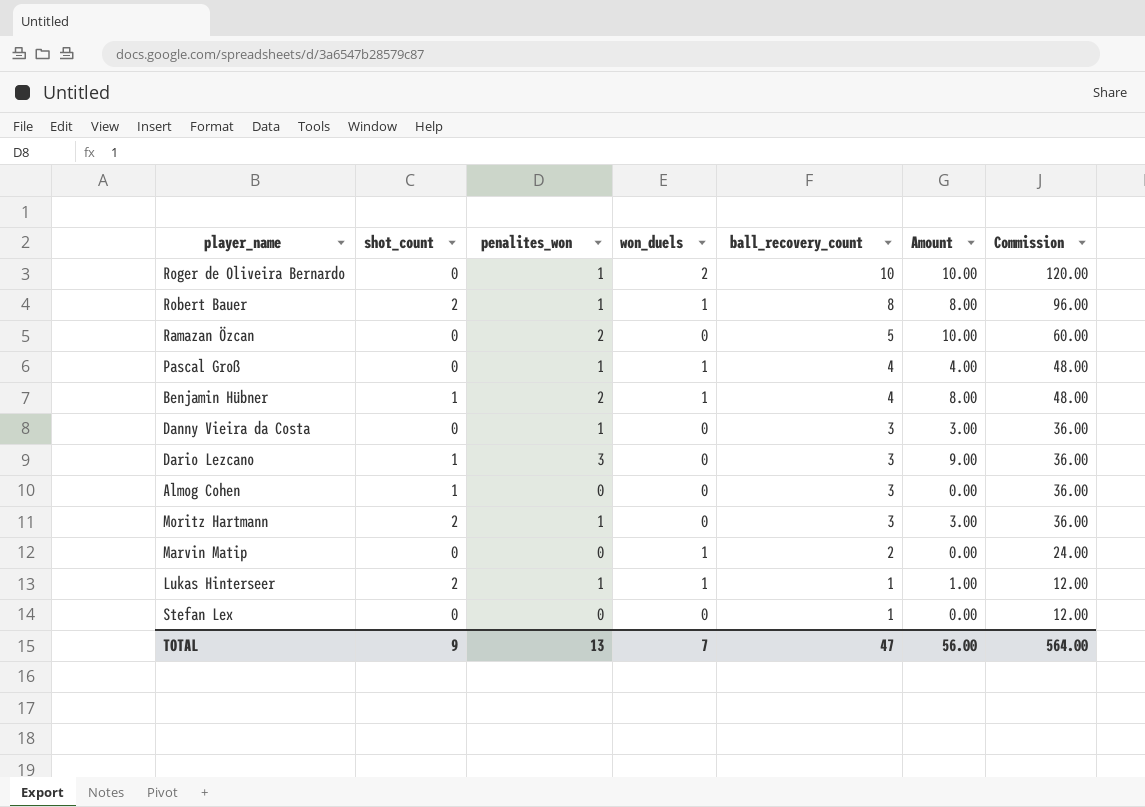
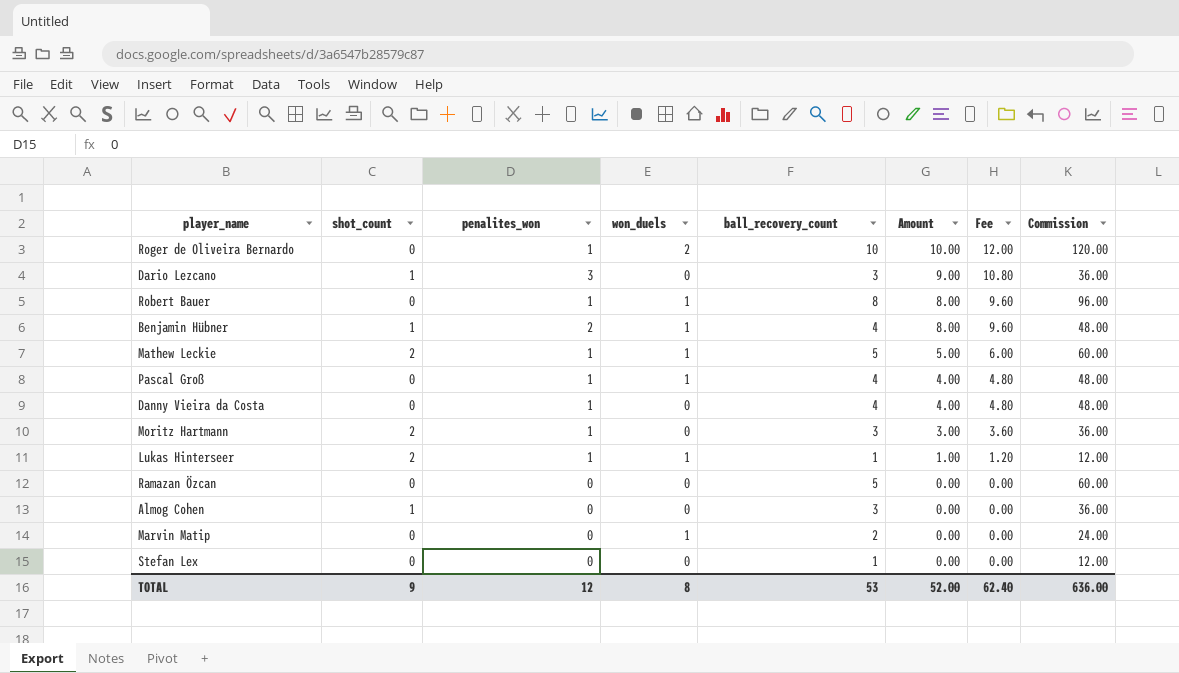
row order: ball_recovery_count descending -> Amount descending
column Fee | formula: none -> [Amount] * 1.2
Robert Bauer | shot_count: 2 -> 0
row Mathew Leckie: none -> 2 | 1 | 1 | 5 | 5.00 | 6.00 | 60.00
Danny Vieira da Costa | ball_recovery_count: 3 -> 4
Danny Vieira da Costa | Amount: 3.00 -> 4.00
Danny Vieira da Costa | Commission: 36.00 -> 48.00
Ramazan Özcan | penalites_won: 2 -> 0
Ramazan Özcan | Amount: 10.00 -> 0.00
TOTAL | penalites_won: 13 -> 12
TOTAL | won_duels: 7 -> 8
TOTAL | ball_recovery_count: 47 -> 53
TOTAL | Amount: 56.00 -> 52.00
TOTAL | Commission: 564.00 -> 636.00

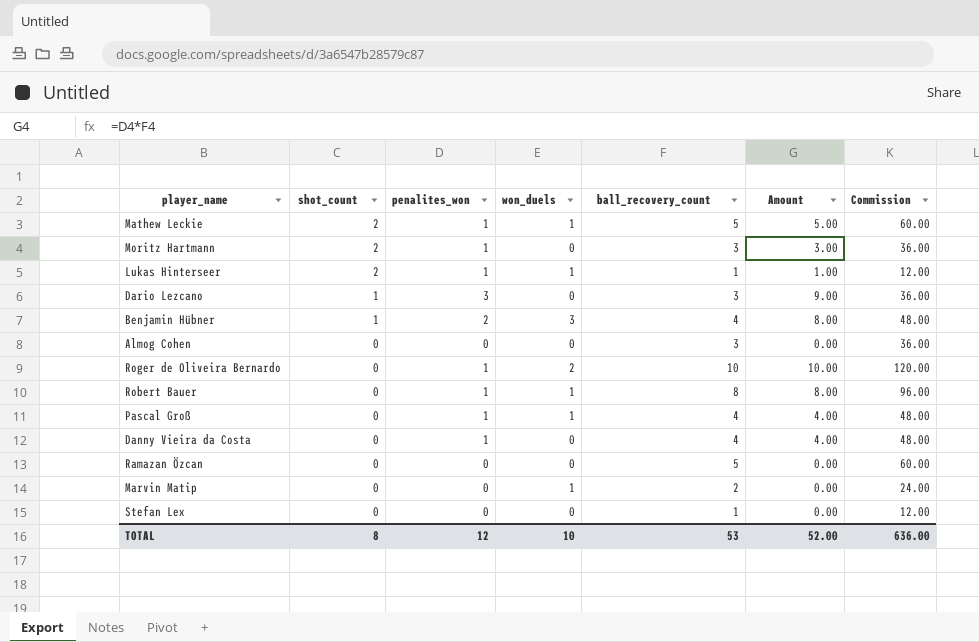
row order: Amount descending -> shot_count descending
column Fee | formula: [Amount] * 1.2 -> none
Benjamin Hübner | won_duels: 1 -> 3
Almog Cohen | shot_count: 1 -> 0
TOTAL | shot_count: 9 -> 8
TOTAL | won_duels: 8 -> 10

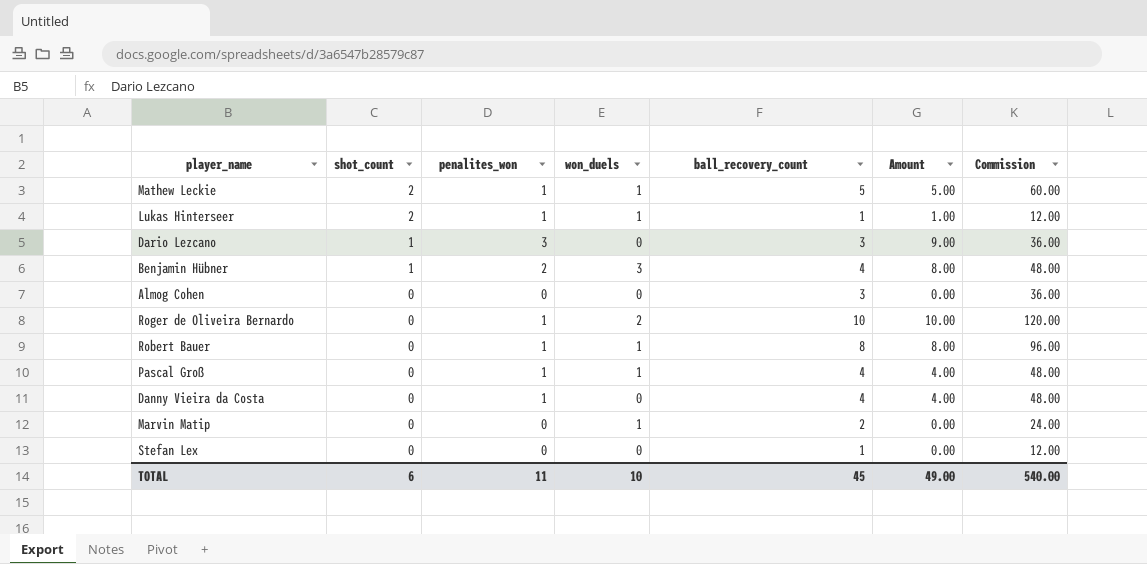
row Moritz Hartmann: 2 | 1 | 0 | 3 | 3.00 | 36.00 -> none
row Ramazan Özcan: 0 | 0 | 0 | 5 | 0.00 | 60.00 -> none
TOTAL | shot_count: 8 -> 6
TOTAL | penalites_won: 12 -> 11
TOTAL | ball_recovery_count: 53 -> 45
TOTAL | Amount: 52.00 -> 49.00
TOTAL | Commission: 636.00 -> 540.00

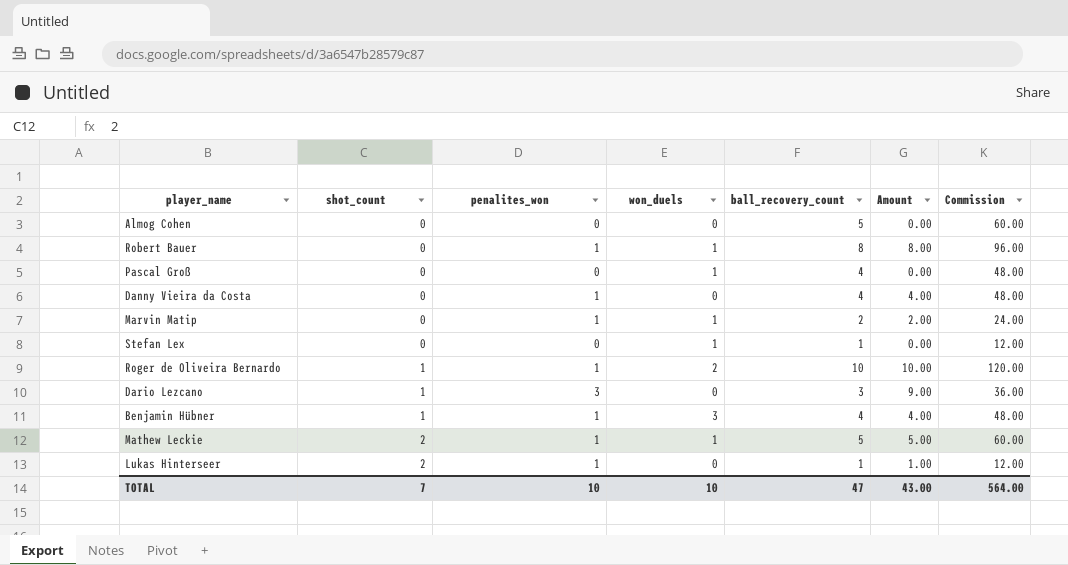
row order: shot_count descending -> shot_count ascending
Almog Cohen | ball_recovery_count: 3 -> 5
Almog Cohen | Commission: 36.00 -> 60.00
Pascal Groß | penalites_won: 1 -> 0
Pascal Groß | Amount: 4.00 -> 0.00
Marvin Matip | penalites_won: 0 -> 1
Marvin Matip | Amount: 0.00 -> 2.00
Stefan Lex | won_duels: 0 -> 1
Roger de Oliveira Bernardo | shot_count: 0 -> 1
Benjamin Hübner | penalites_won: 2 -> 1
Benjamin Hübner | Amount: 8.00 -> 4.00
Lukas Hinterseer | won_duels: 1 -> 0
TOTAL | shot_count: 6 -> 7
TOTAL | penalites_won: 11 -> 10
TOTAL | ball_recovery_count: 45 -> 47
TOTAL | Amount: 49.00 -> 43.00
TOTAL | Commission: 540.00 -> 564.00

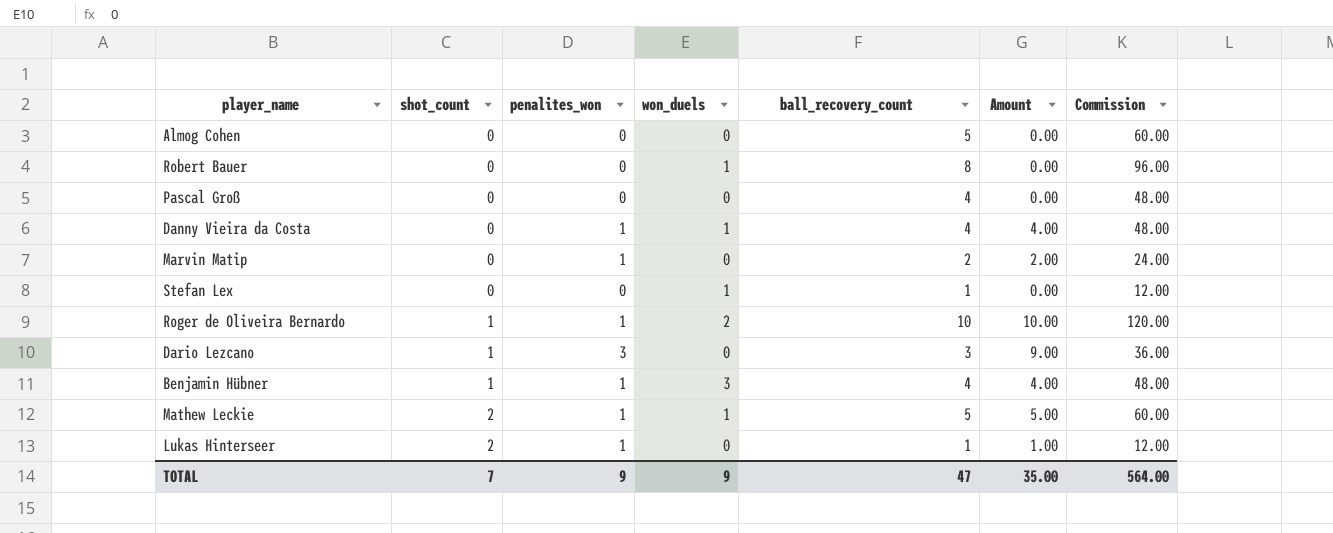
Robert Bauer | penalites_won: 1 -> 0
Robert Bauer | Amount: 8.00 -> 0.00
Pascal Groß | won_duels: 1 -> 0
Danny Vieira da Costa | won_duels: 0 -> 1
Marvin Matip | won_duels: 1 -> 0
TOTAL | penalites_won: 10 -> 9
TOTAL | won_duels: 10 -> 9
TOTAL | Amount: 43.00 -> 35.00

